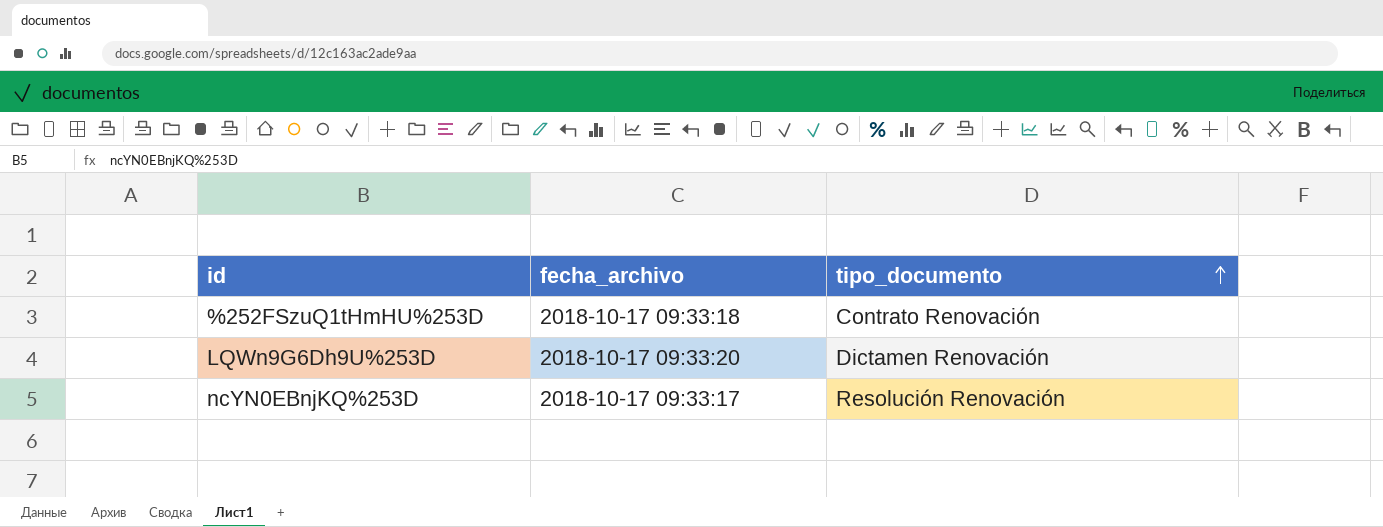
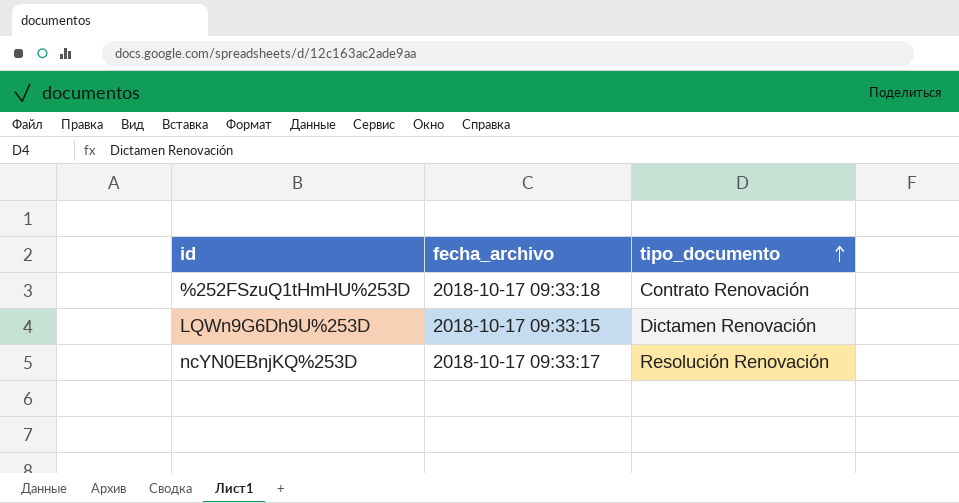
LQWn9G6Dh9U%253D | fecha_archivo: 2018-10-17 09:33:20 -> 2018-10-17 09:33:15

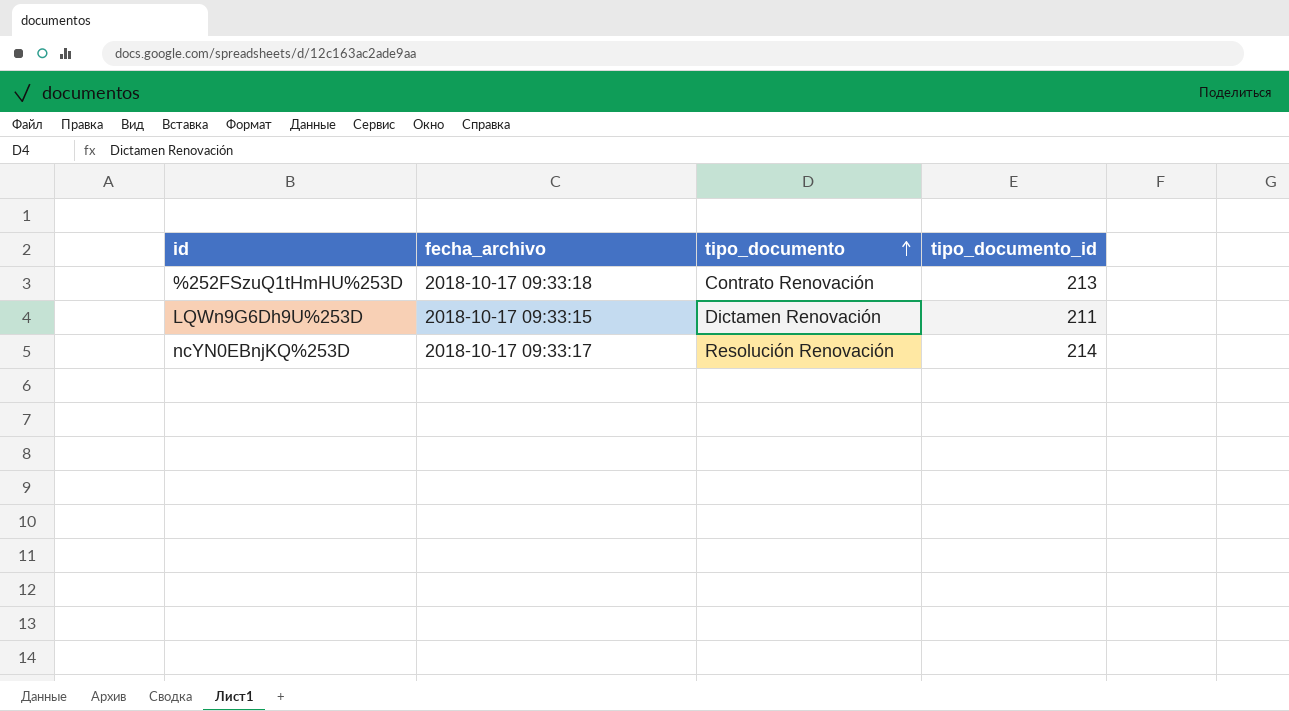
column tipo_documento_id | position: none -> 4

